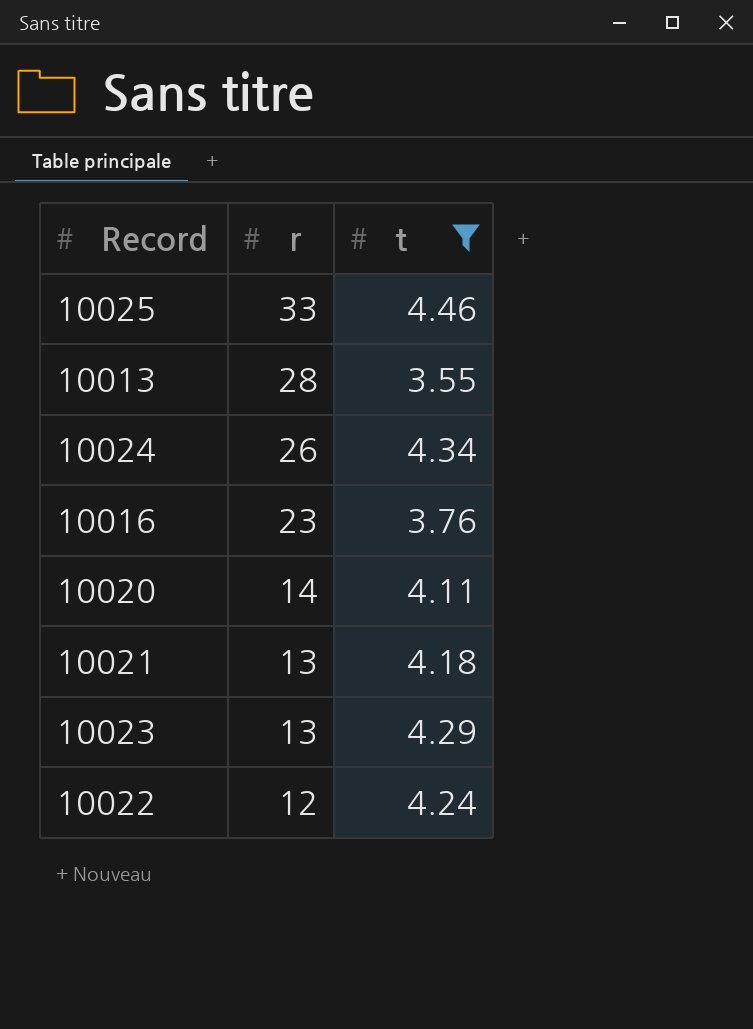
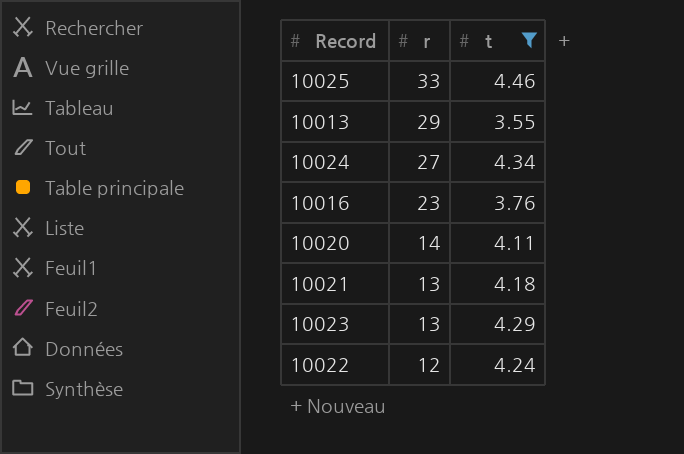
10013 | r: 28 -> 29
10024 | r: 26 -> 27

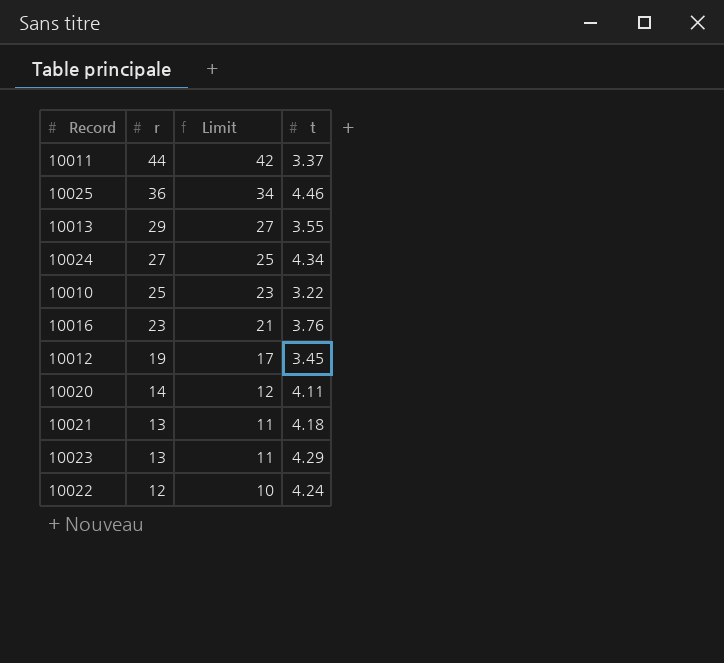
filter: t >= 3.55 -> none
column Limit | formula: none -> [r] - 2
10025 | r: 33 -> 36

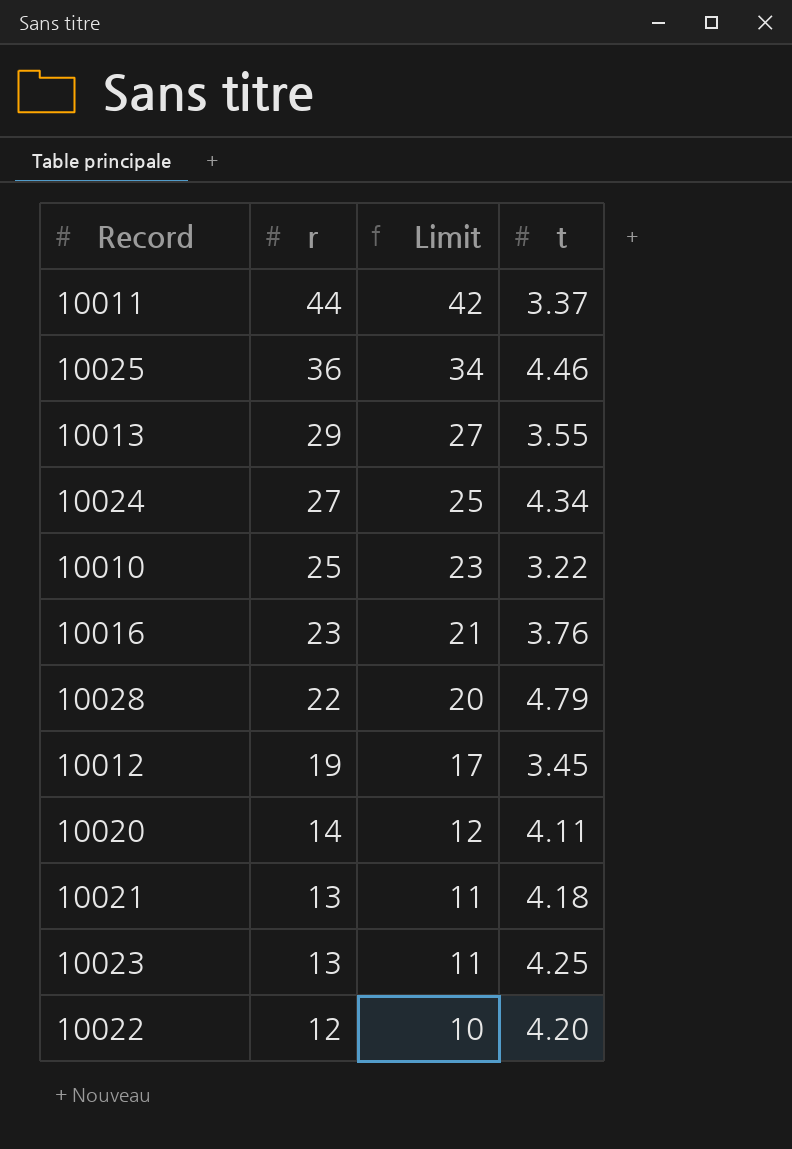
row 10028: none -> 22 | 20 | 4.79
10023 | t: 4.29 -> 4.25
10022 | t: 4.24 -> 4.20

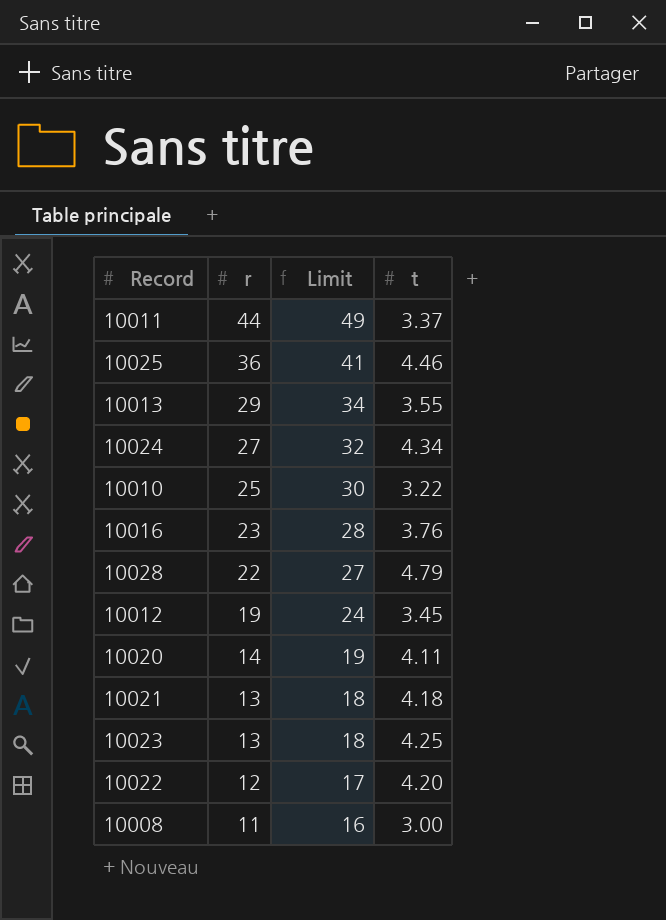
column Limit | formula: [r] - 2 -> [r] + 5
row 10008: none -> 11 | 16 | 3.00

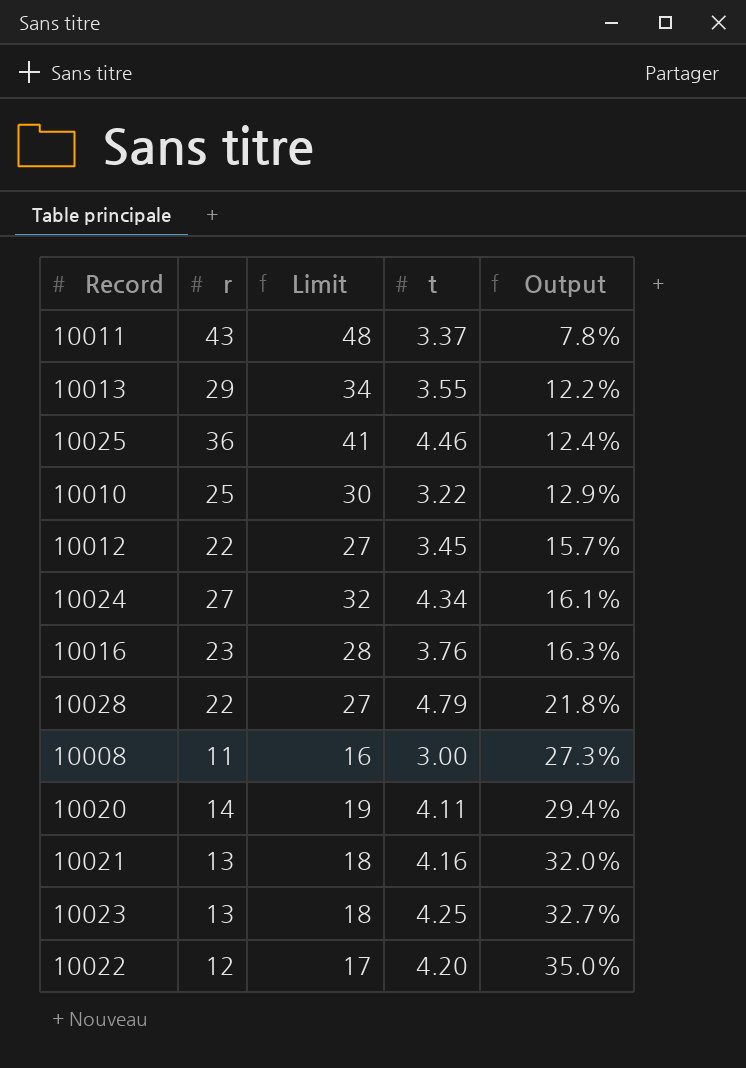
row order: r descending -> Output ascending
column Output | formula: none -> [t] / [r]
10011 | r: 44 -> 43
10011 | Limit: 49 -> 48
10012 | r: 19 -> 22
10012 | Limit: 24 -> 27
10021 | t: 4.18 -> 4.16

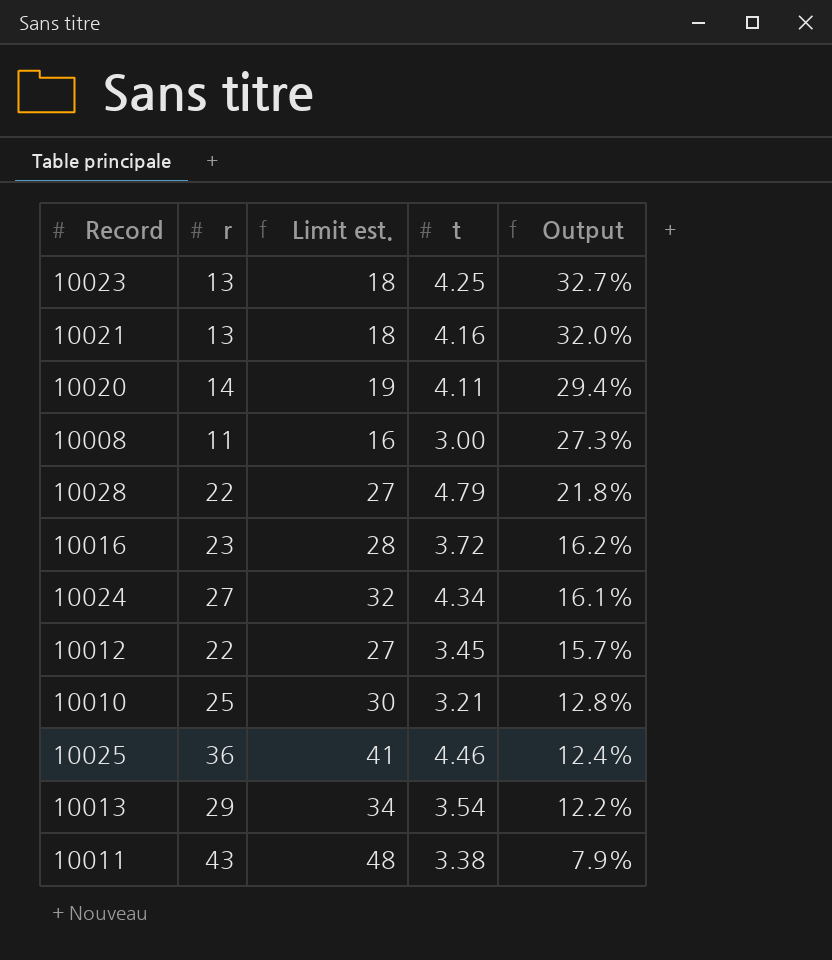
row order: Output ascending -> Output descending
column name: Limit -> Limit est.
row 10022: 12 | 17 | 4.20 | 35.0% -> none
10016 | t: 3.76 -> 3.72
10016 | Output: 16.3% -> 16.2%
10010 | t: 3.22 -> 3.21
10010 | Output: 12.9% -> 12.8%
10013 | t: 3.55 -> 3.54
10011 | t: 3.37 -> 3.38
10011 | Output: 7.8% -> 7.9%

